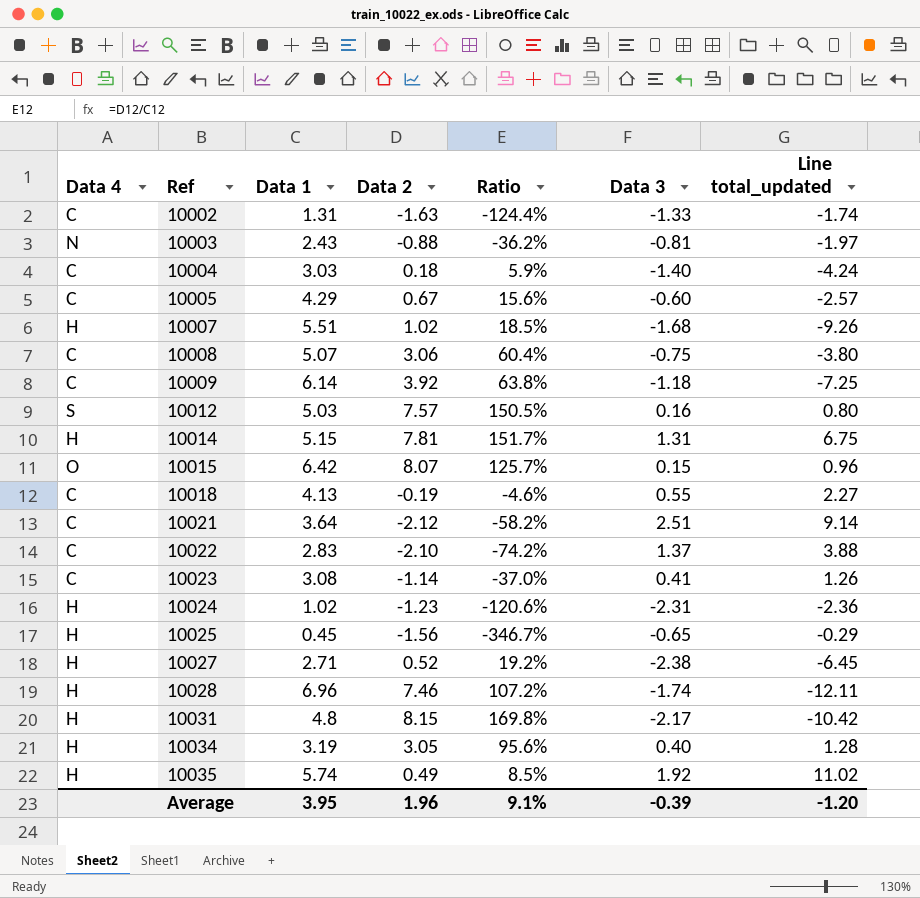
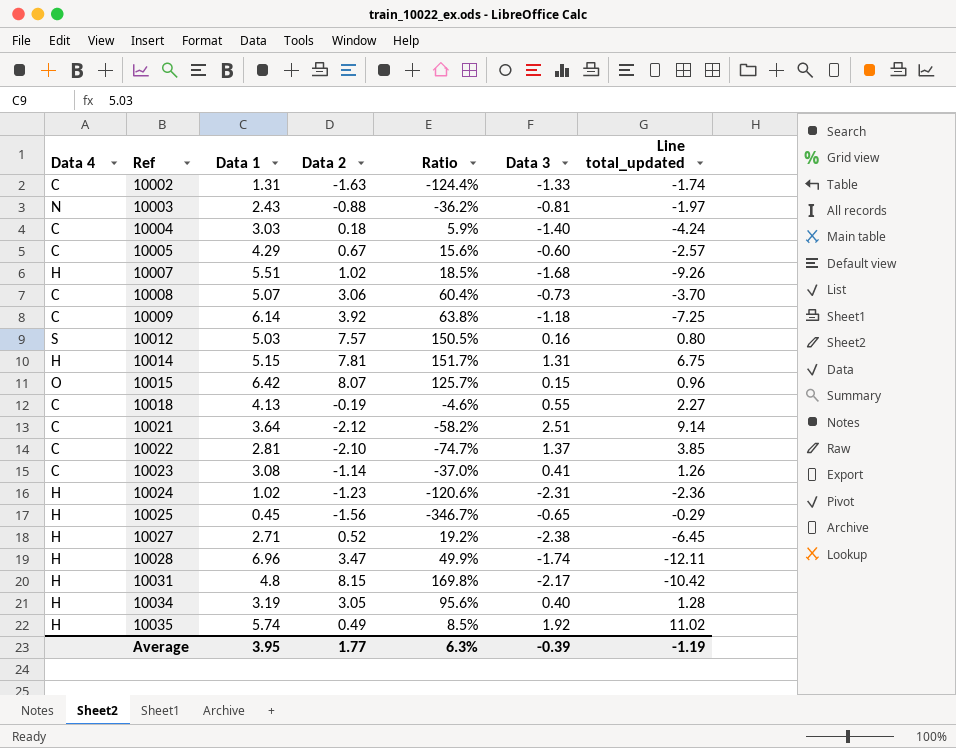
10008 | Data 3: -0.75 -> -0.73
10008 | Line total_updated: -3.80 -> -3.70
10022 | Data 1: 2.83 -> 2.81
10022 | Ratio: -74.2% -> -74.7%
10022 | Line total_updated: 3.88 -> 3.85
10028 | Data 2: 7.46 -> 3.47
10028 | Ratio: 107.2% -> 49.9%
Average | Data 2: 1.96 -> 1.77
Average | Ratio: 9.1% -> 6.3%
Average | Line total_updated: -1.20 -> -1.19

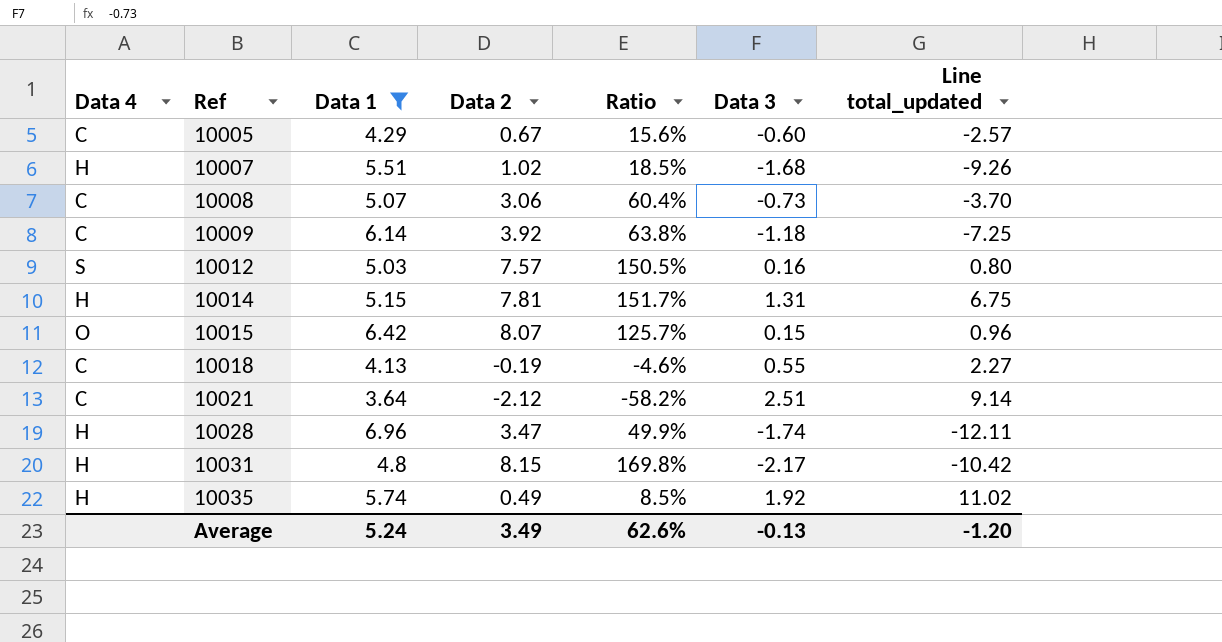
filter: none -> Data 1 >= 3.64
Average | Data 1: 3.95 -> 5.24
Average | Data 2: 1.77 -> 3.49
Average | Ratio: 6.3% -> 62.6%
Average | Data 3: -0.39 -> -0.13
Average | Line total_updated: -1.19 -> -1.20

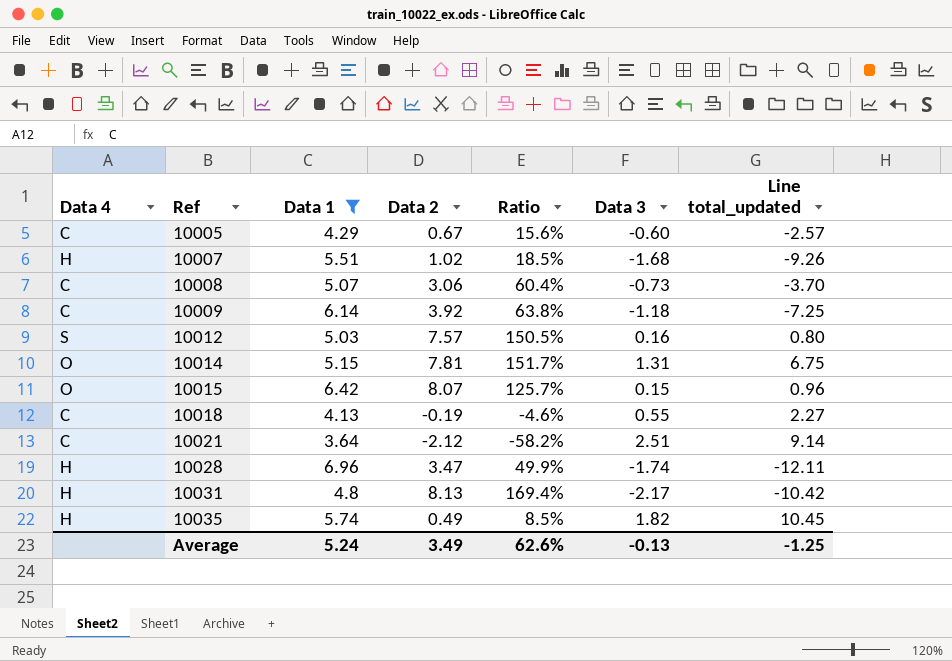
10014 | Data 4: H -> O
10031 | Data 2: 8.15 -> 8.13
10031 | Ratio: 169.8% -> 169.4%
10035 | Data 3: 1.92 -> 1.82
10035 | Line total_updated: 11.02 -> 10.45
Average | Line total_updated: -1.20 -> -1.25

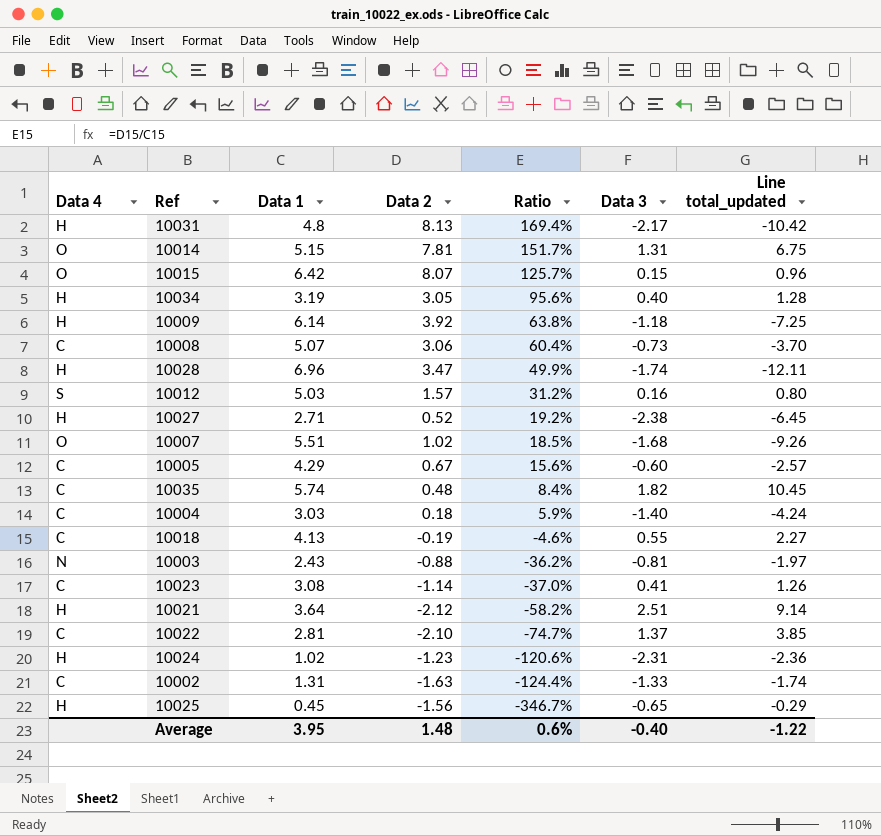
filter: Data 1 >= 3.64 -> none
row order: Ref ascending -> Ratio descending
10009 | Data 4: C -> H
10012 | Data 2: 7.57 -> 1.57
10012 | Ratio: 150.5% -> 31.2%
10007 | Data 4: H -> O
10035 | Data 4: H -> C
10035 | Data 2: 0.49 -> 0.48
10035 | Ratio: 8.5% -> 8.4%
10021 | Data 4: C -> H
Average | Data 1: 5.24 -> 3.95
Average | Data 2: 3.49 -> 1.48
Average | Ratio: 62.6% -> 0.6%
Average | Data 3: -0.13 -> -0.40
Average | Line total_updated: -1.25 -> -1.22

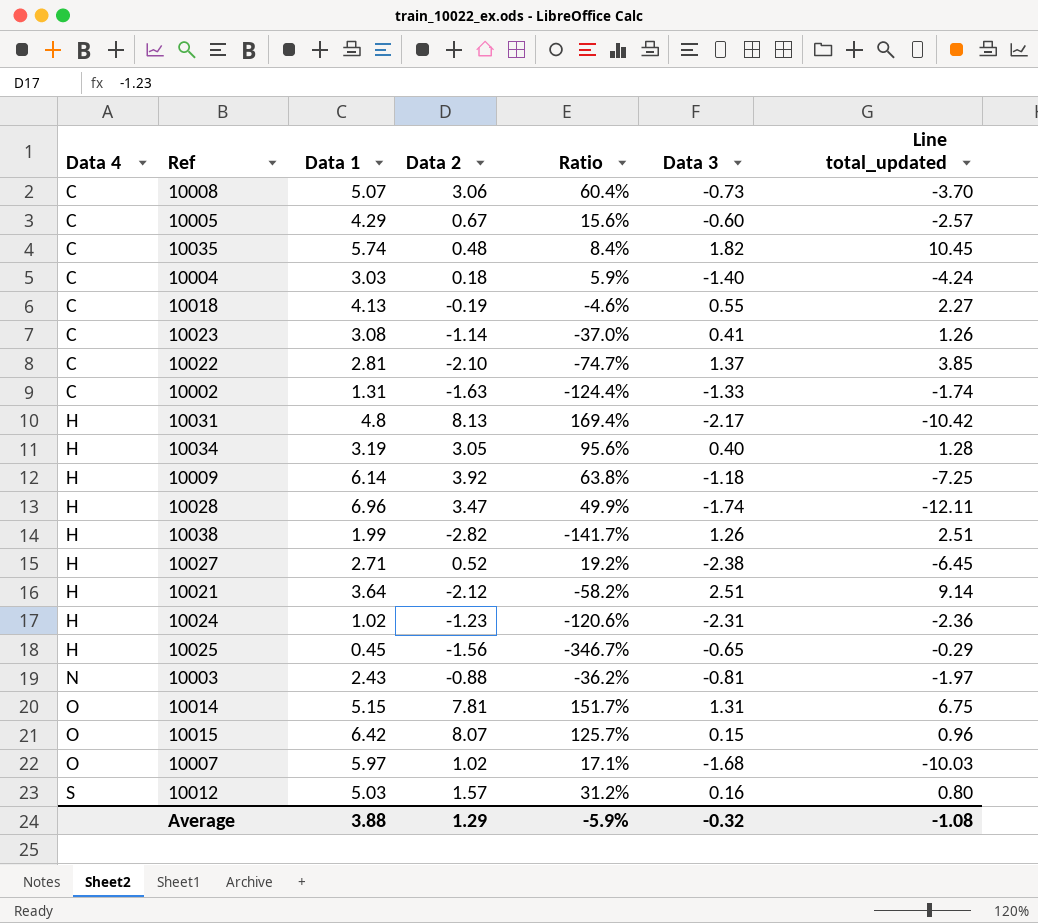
row order: Ratio descending -> Data 4 ascending
row 10038: none -> H | 1.99 | -2.82 | -141.7% | 1.26 | 2.51
10007 | Data 1: 5.51 -> 5.97
10007 | Ratio: 18.5% -> 17.1%
10007 | Line total_updated: -9.26 -> -10.03
Average | Data 1: 3.95 -> 3.88
Average | Data 2: 1.48 -> 1.29
Average | Ratio: 0.6% -> -5.9%
Average | Data 3: -0.40 -> -0.32
Average | Line total_updated: -1.22 -> -1.08

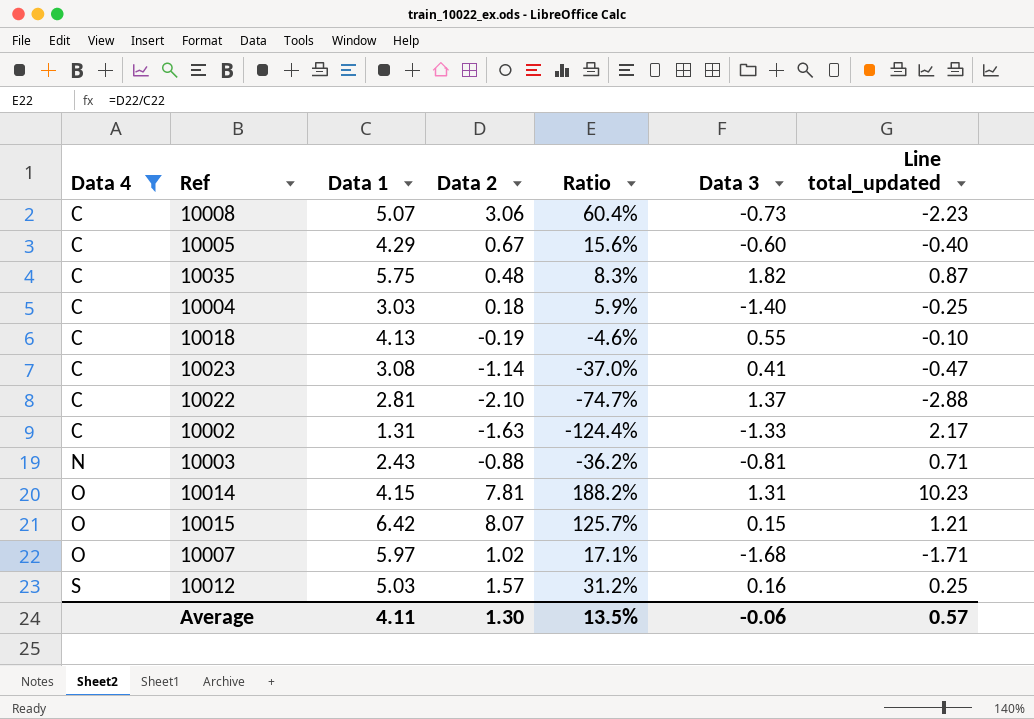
filter: none -> Data 4 != H
column Line total_updated | formula: [Data 1] * [Data 3] -> [Data 2] * [Data 3]
10035 | Data 1: 5.74 -> 5.75
10035 | Ratio: 8.4% -> 8.3%
10014 | Data 1: 5.15 -> 4.15
10014 | Ratio: 151.7% -> 188.2%
Average | Data 1: 3.88 -> 4.11
Average | Data 2: 1.29 -> 1.30
Average | Ratio: -5.9% -> 13.5%
Average | Data 3: -0.32 -> -0.06
Average | Line total_updated: -1.08 -> 0.57

